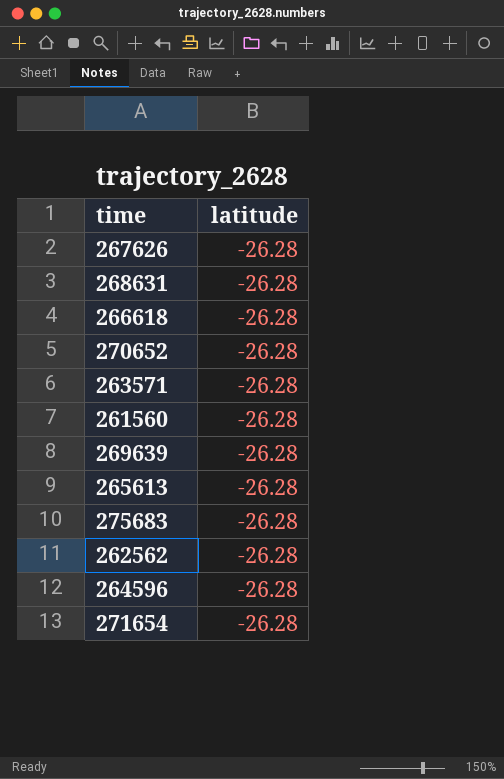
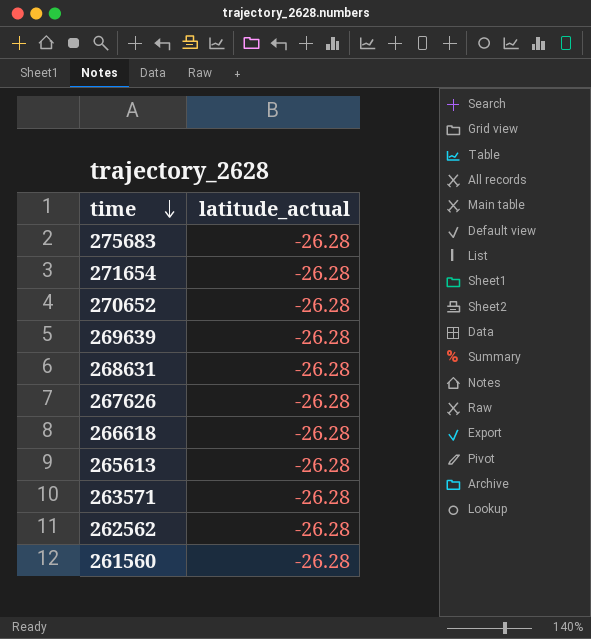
row order: none -> time descending
column name: latitude -> latitude_actual
row 264596: -26.28 -> none

